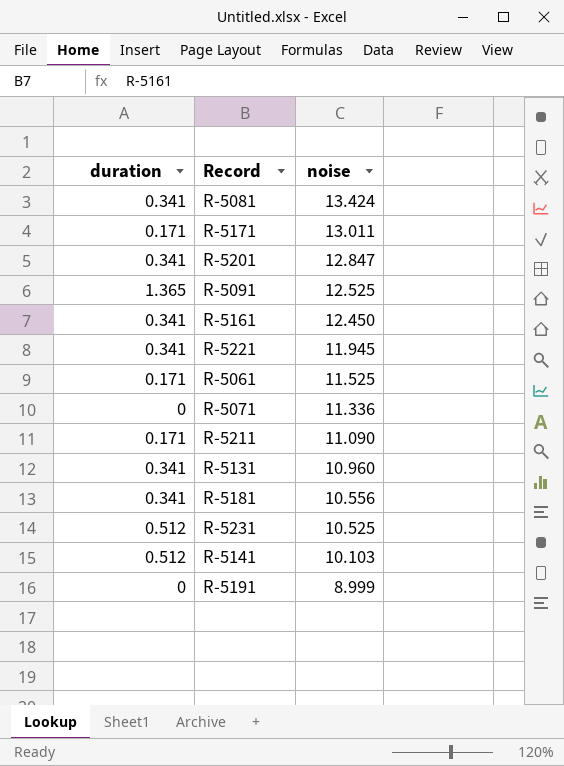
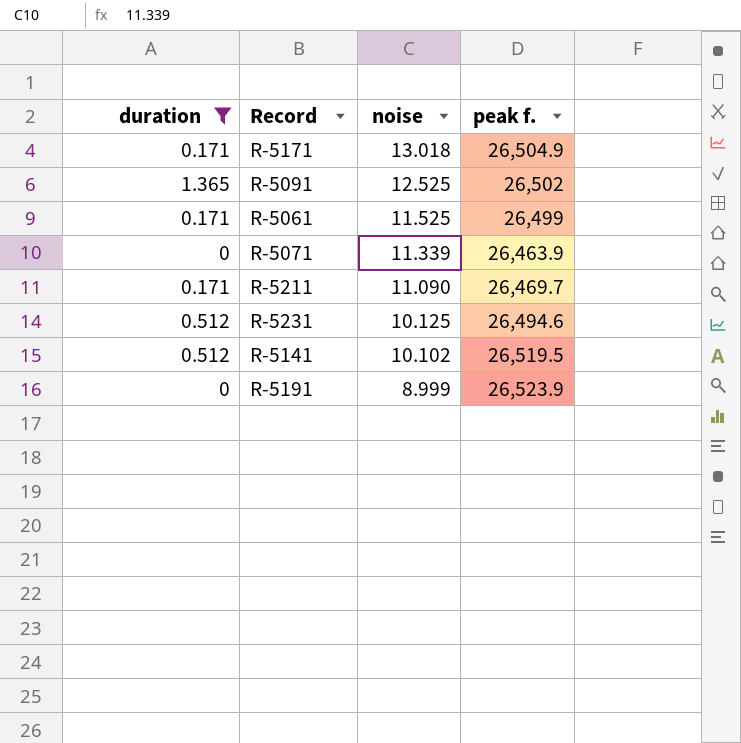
filter: none -> duration != 0.341
column peak f. | position: none -> 4
R-5171 | noise: 13.011 -> 13.018
R-5071 | noise: 11.336 -> 11.339
R-5231 | noise: 10.525 -> 10.125
R-5141 | noise: 10.103 -> 10.102

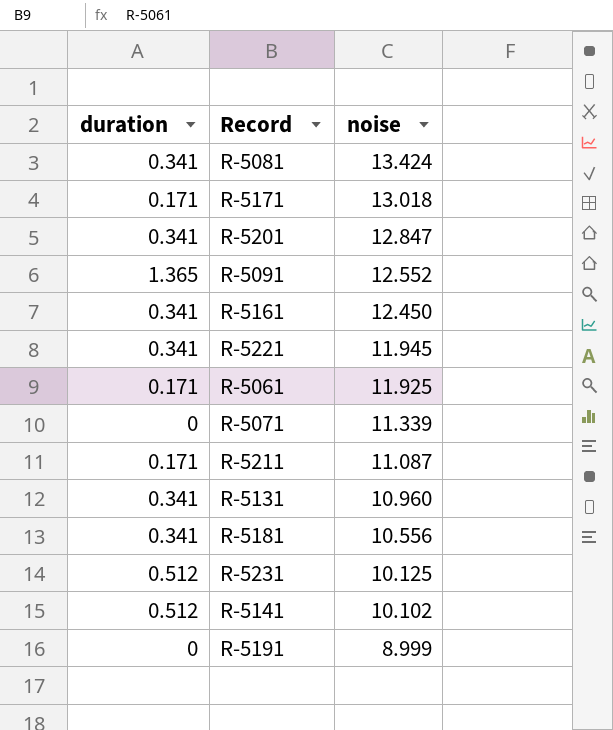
filter: duration != 0.341 -> none
column peak f. | position: 4 -> none
R-5091 | noise: 12.525 -> 12.552
R-5061 | noise: 11.525 -> 11.925
R-5211 | noise: 11.090 -> 11.087

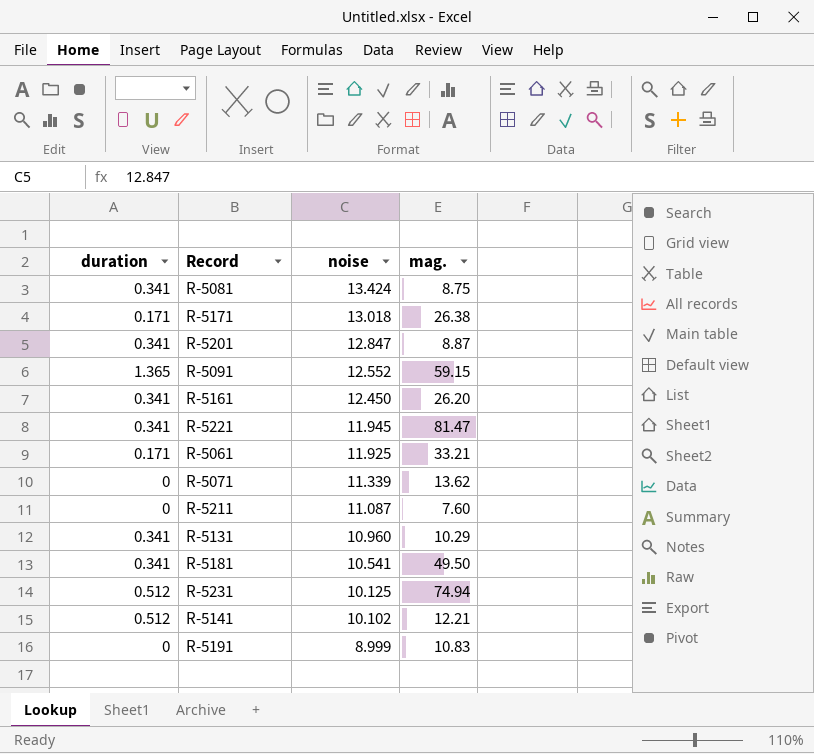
column mag. | position: none -> 4
R-5211 | duration: 0.171 -> 0
R-5181 | noise: 10.556 -> 10.541

